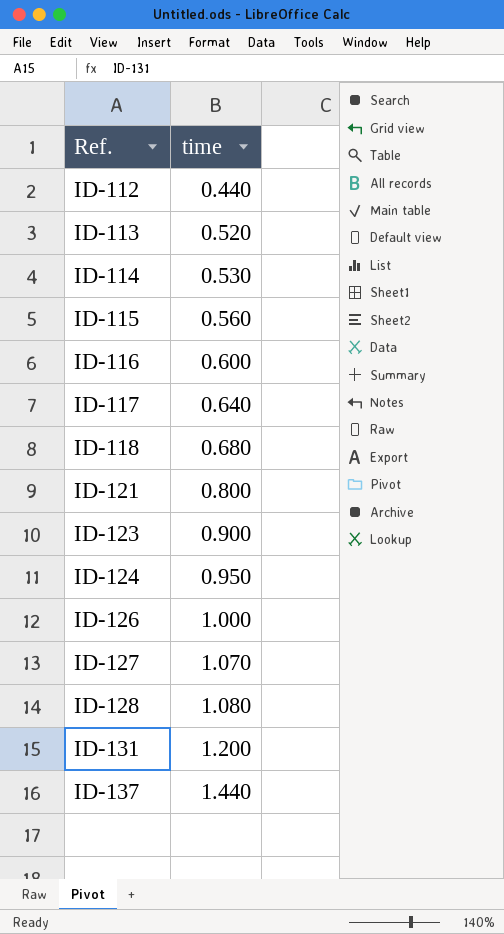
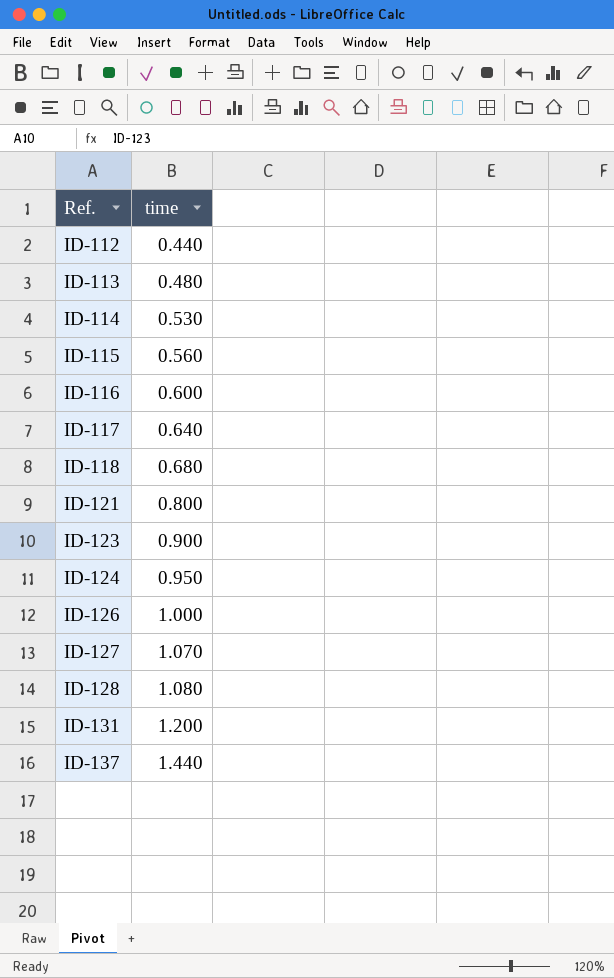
ID-113 | time: 0.520 -> 0.480

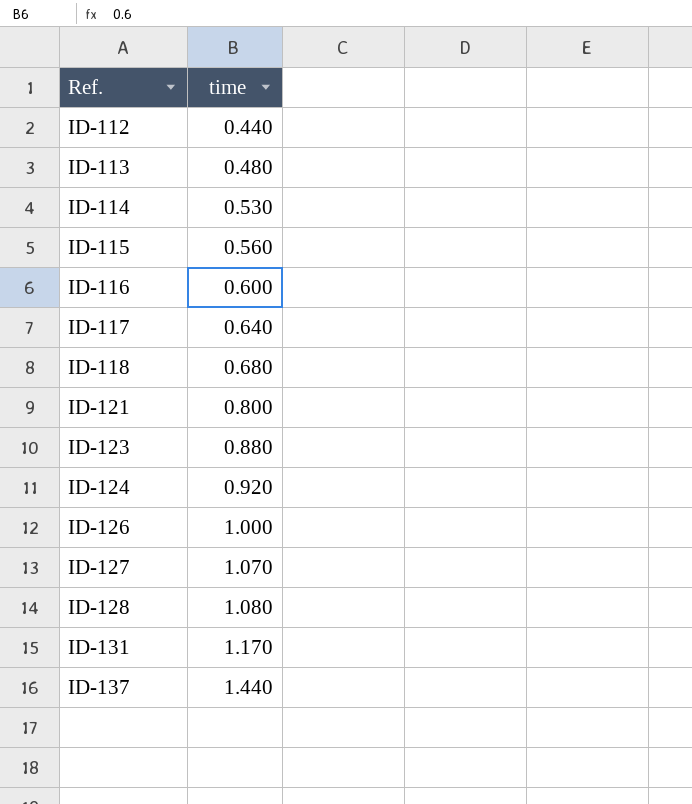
ID-123 | time: 0.900 -> 0.880
ID-124 | time: 0.950 -> 0.920
ID-131 | time: 1.200 -> 1.170

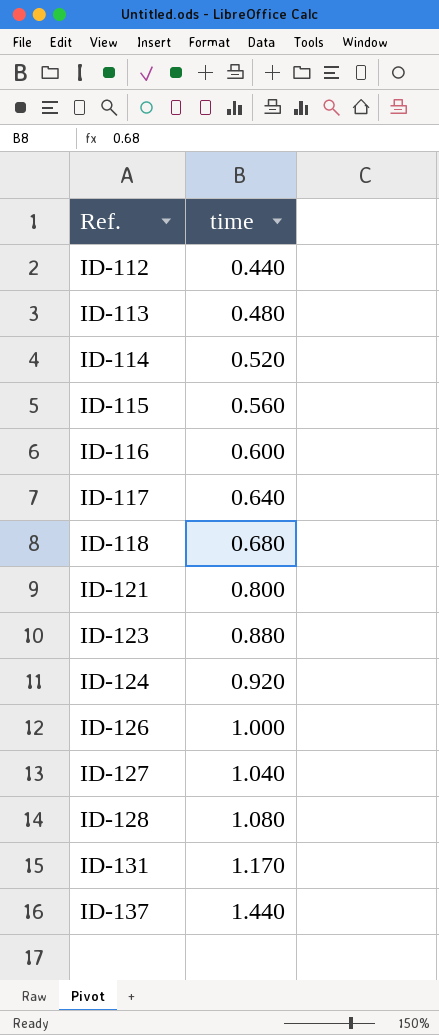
ID-114 | time: 0.530 -> 0.520
ID-127 | time: 1.070 -> 1.040

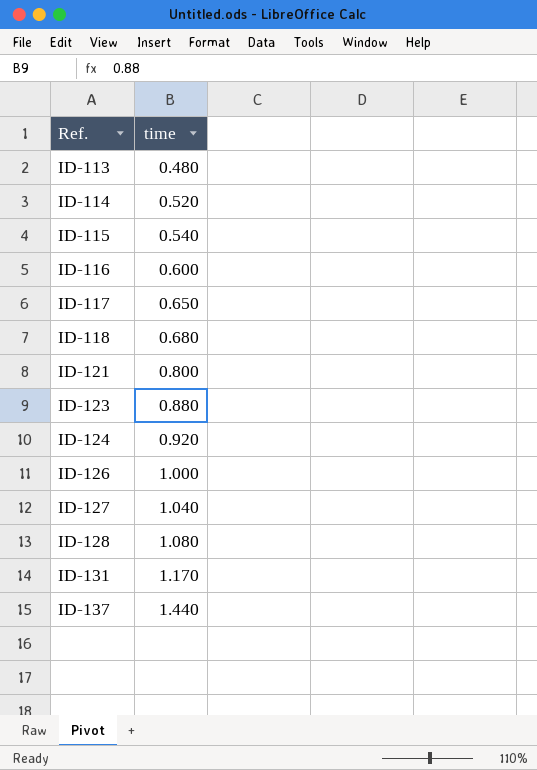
row ID-112: 0.440 -> none
ID-115 | time: 0.560 -> 0.540
ID-117 | time: 0.640 -> 0.650

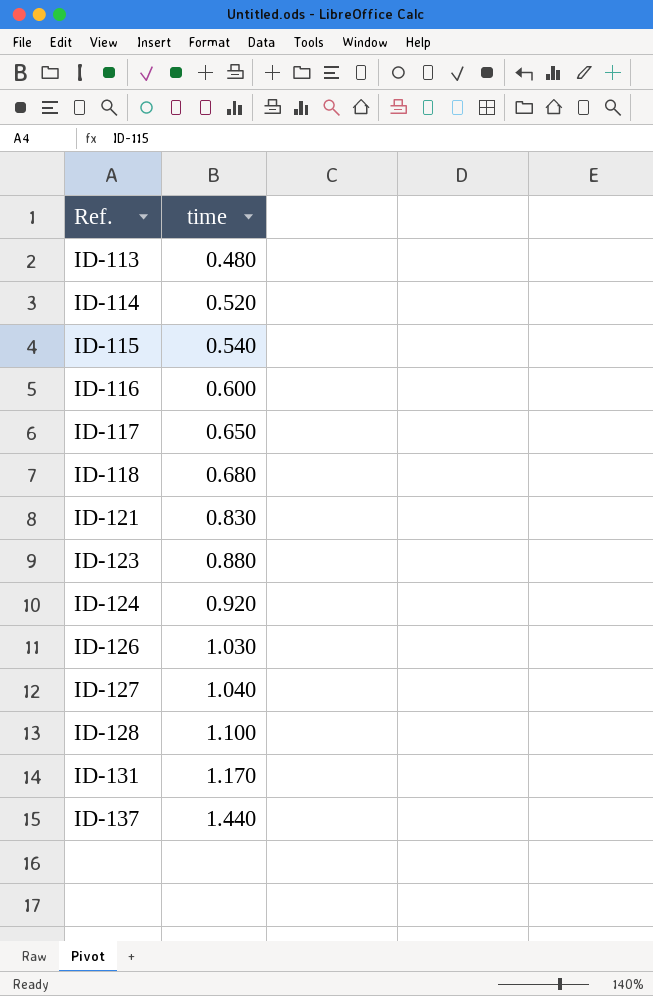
ID-121 | time: 0.800 -> 0.830
ID-126 | time: 1.000 -> 1.030
ID-128 | time: 1.080 -> 1.100

